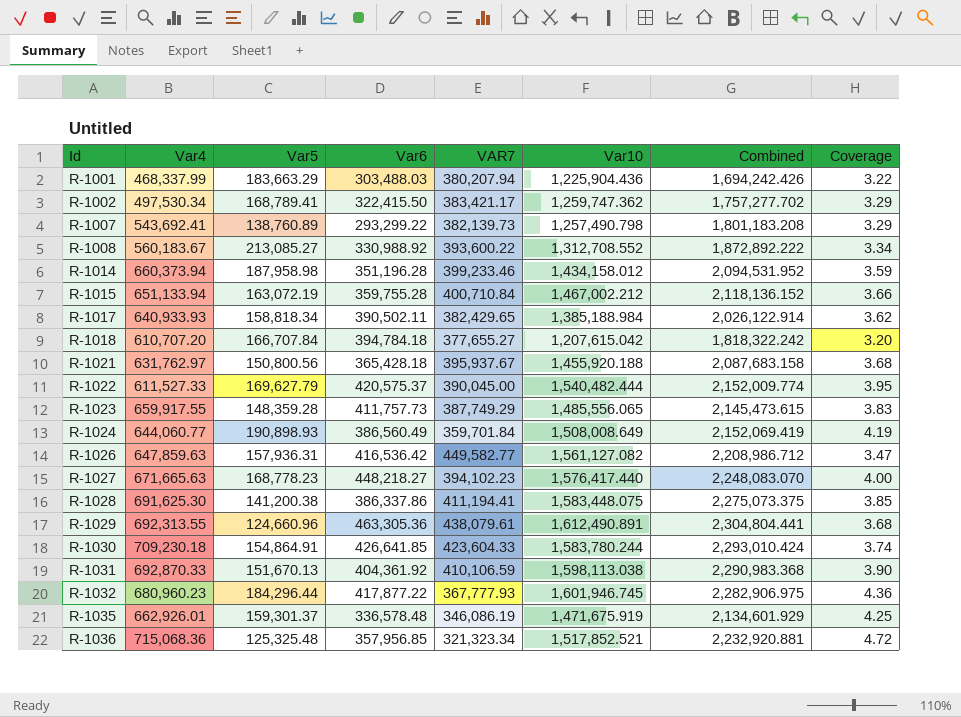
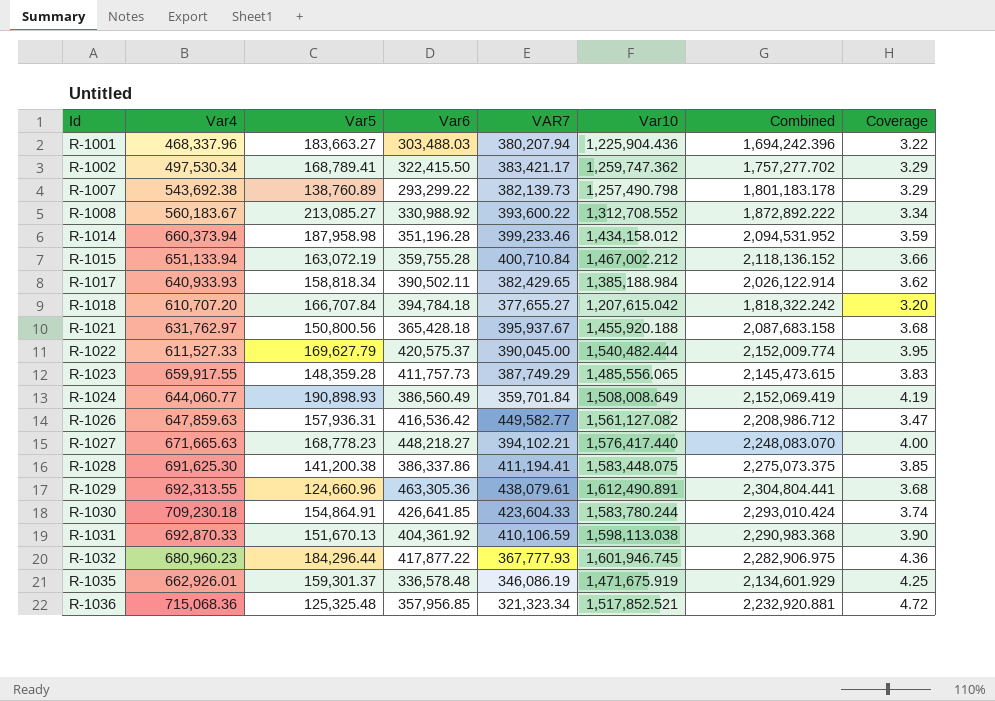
R-1001 | Var4: 468,337.99 -> 468,337.96
R-1001 | Var5: 183,663.29 -> 183,663.27
R-1001 | Combined: 1,694,242.426 -> 1,694,242.396
R-1007 | Var4: 543,692.41 -> 543,692.38
R-1007 | Combined: 1,801,183.208 -> 1,801,183.178
R-1027 | VAR7: 394,102.23 -> 394,102.21

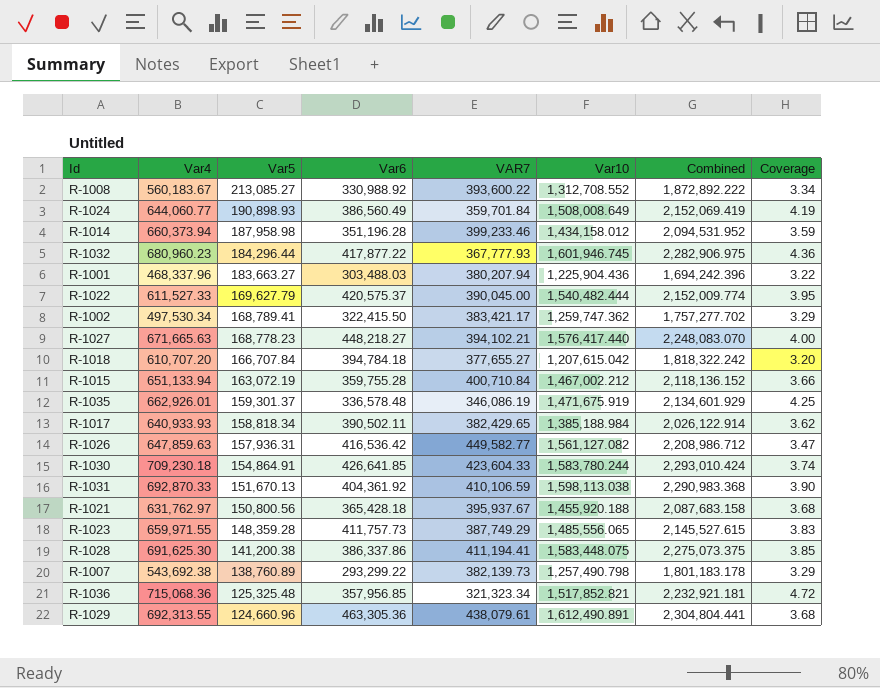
row order: Id ascending -> Var5 descending
R-1023 | Var4: 659,917.55 -> 659,971.55
R-1023 | Combined: 2,145,473.615 -> 2,145,527.615
R-1036 | Var10: 1,517,852.521 -> 1,517,852.821
R-1036 | Combined: 2,232,920.881 -> 2,232,921.181

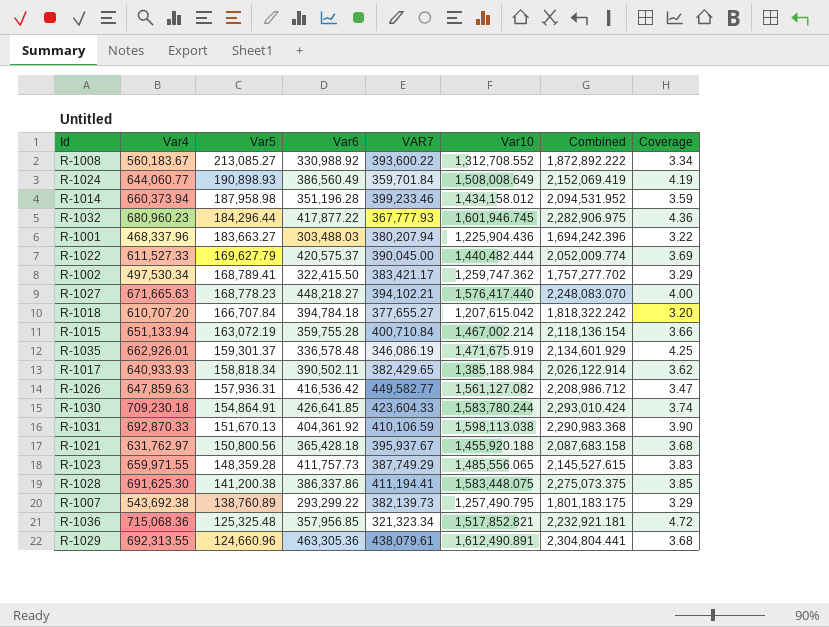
R-1022 | Var10: 1,540,482.444 -> 1,440,482.444
R-1022 | Combined: 2,152,009.774 -> 2,052,009.774
R-1022 | Coverage: 3.95 -> 3.69
R-1015 | Var10: 1,467,002.212 -> 1,467,002.214
R-1015 | Combined: 2,118,136.152 -> 2,118,136.154
R-1007 | Var10: 1,257,490.798 -> 1,257,490.795
R-1007 | Combined: 1,801,183.178 -> 1,801,183.175

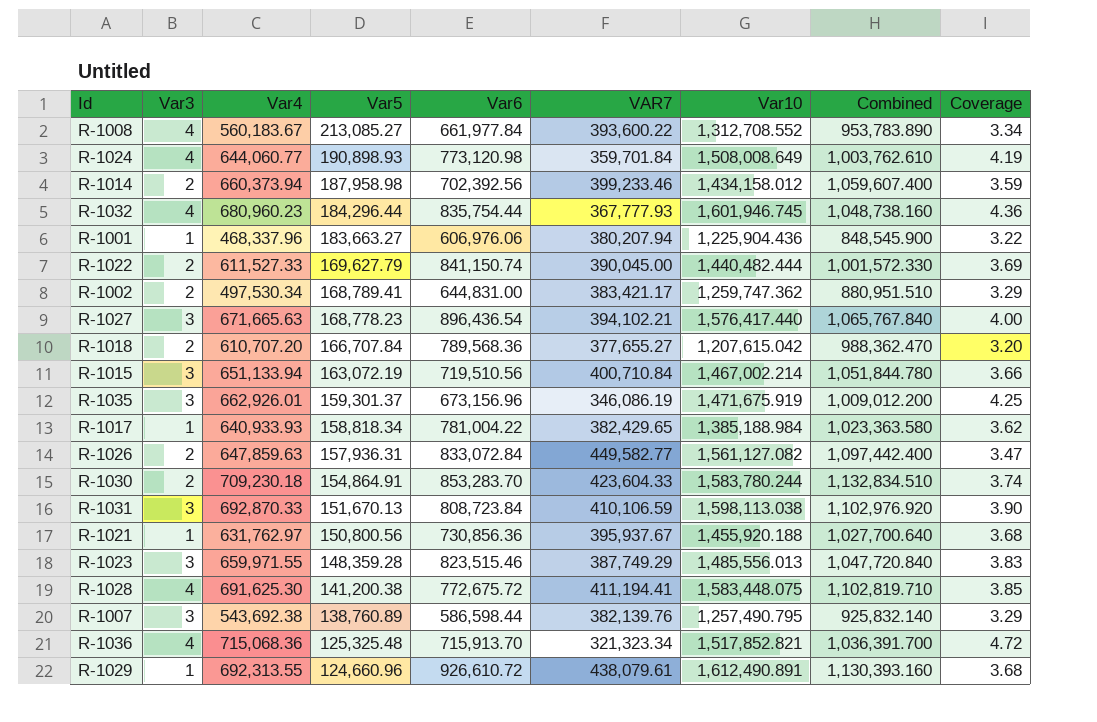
column Var3 | position: none -> 2
column Combined | formula: [Var4] + [Var10] -> [Var4] + [VAR7]
R-1008 | Var6: 330,988.92 -> 661,977.84
R-1024 | Var6: 386,560.49 -> 773,120.98
R-1014 | Var6: 351,196.28 -> 702,392.56
R-1032 | Var6: 417,877.22 -> 835,754.44
R-1001 | Var6: 303,488.03 -> 606,976.06
R-1022 | Var6: 420,575.37 -> 841,150.74
R-1002 | Var6: 322,415.50 -> 644,831.00
R-1027 | Var6: 448,218.27 -> 896,436.54
R-1018 | Var6: 394,784.18 -> 789,568.36
R-1015 | Var6: 359,755.28 -> 719,510.56
R-1035 | Var6: 336,578.48 -> 673,156.96
R-1017 | Var6: 390,502.11 -> 781,004.22
R-1026 | Var6: 416,536.42 -> 833,072.84
R-1030 | Var6: 426,641.85 -> 853,283.70
R-1031 | Var6: 404,361.92 -> 808,723.84
R-1021 | Var6: 365,428.18 -> 730,856.36
R-1023 | Var6: 411,757.73 -> 823,515.46
R-1023 | Var10: 1,485,556.065 -> 1,485,556.013
R-1028 | Var6: 386,337.86 -> 772,675.72
R-1007 | Var6: 293,299.22 -> 586,598.44
R-1007 | VAR7: 382,139.73 -> 382,139.76
R-1036 | Var6: 357,956.85 -> 715,913.70
R-1029 | Var6: 463,305.36 -> 926,610.72

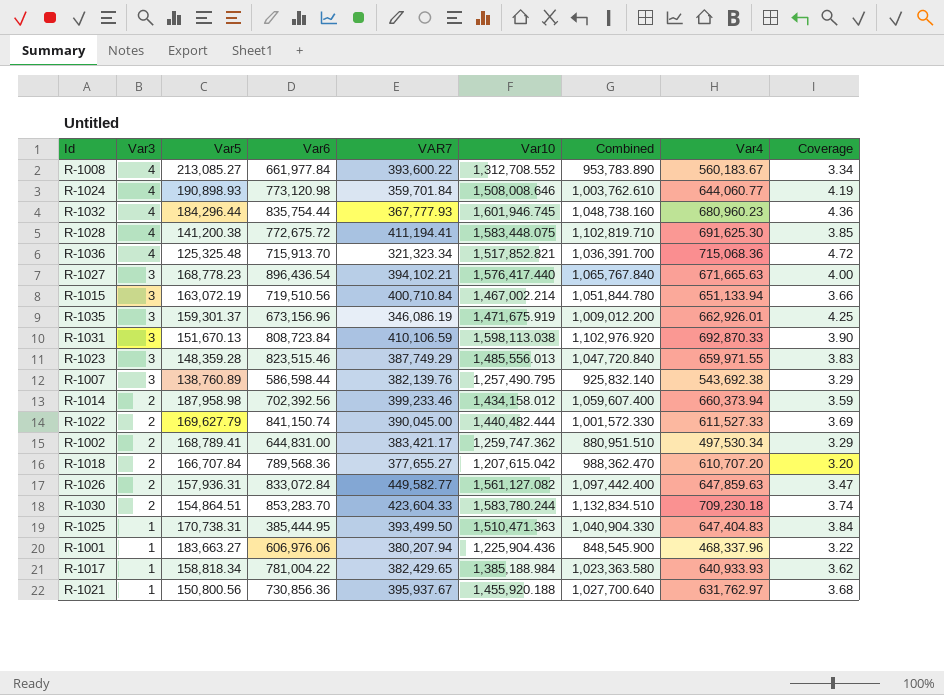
row order: Var5 descending -> Var3 descending
column Var4 | position: 3 -> 8
row R-1029: 1 | 692,313.55 | 124,660.96 | 926,610.72 | 438,079.61 | 1,612,490.891 | 1,130,393.160 | 3.68 -> none
R-1024 | Var10: 1,508,008.649 -> 1,508,008.646
R-1030 | Var5: 154,864.91 -> 154,864.51
row R-1025: none -> 1 | 170,738.31 | 385,444.95 | 393,499.50 | 1,510,471.363 | 1,040,904.330 | 647,404.83 | 3.84

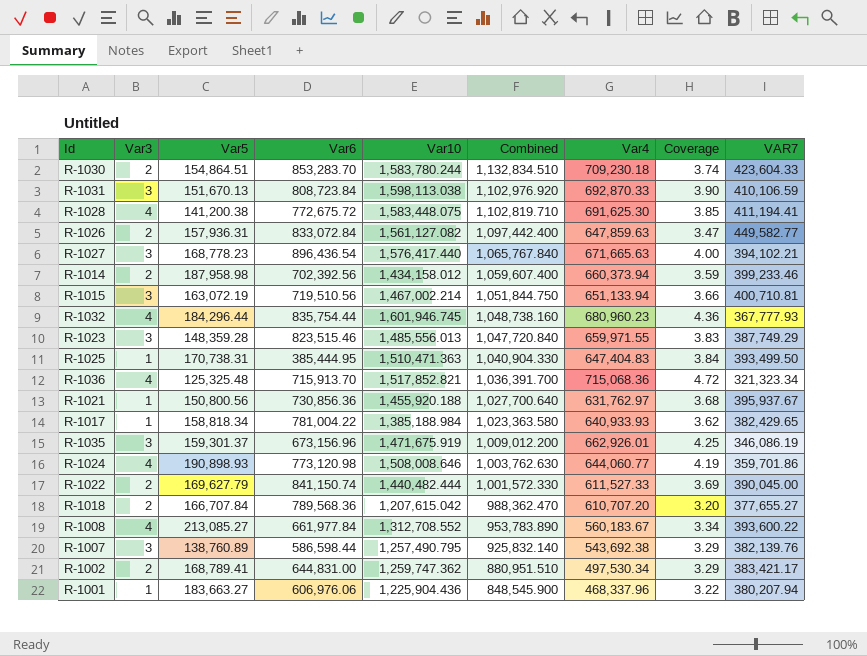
row order: Var3 descending -> Combined descending
column VAR7 | position: 5 -> 9
R-1015 | Combined: 1,051,844.780 -> 1,051,844.750
R-1015 | VAR7: 400,710.84 -> 400,710.81
R-1024 | Combined: 1,003,762.610 -> 1,003,762.630
R-1024 | VAR7: 359,701.84 -> 359,701.86

